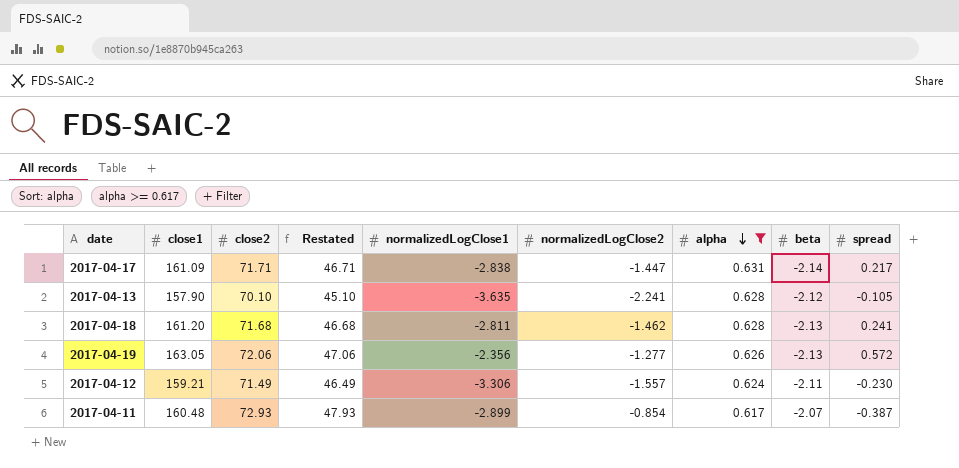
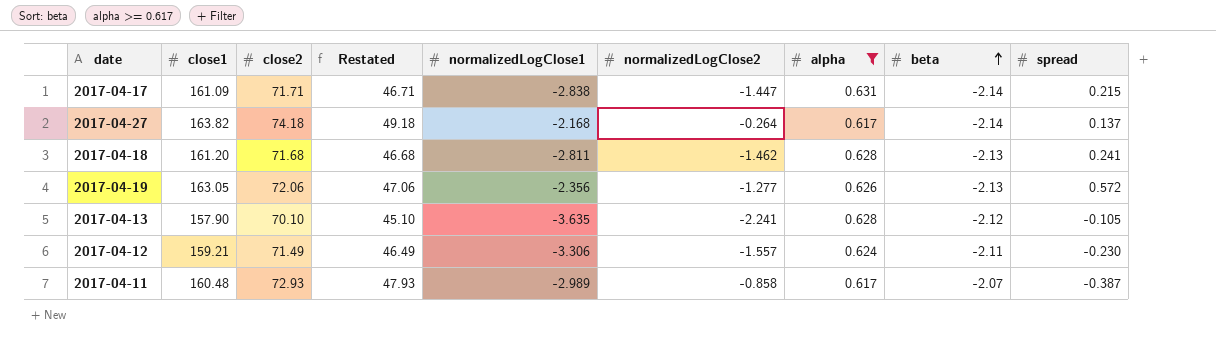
row order: alpha descending -> beta ascending
2017-04-17 | spread: 0.217 -> 0.215
row 2017-04-27: none -> 163.82 | 74.18 | 49.18 | -2.168 | -0.264 | 0.617 | -2.14 | 0.137
2017-04-11 | normalizedLogClose1: -2.899 -> -2.989
2017-04-11 | normalizedLogClose2: -0.854 -> -0.858

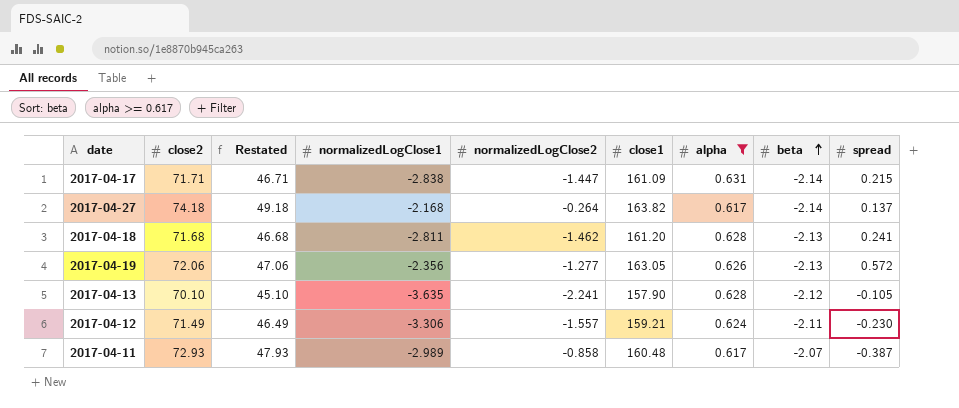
column close1 | position: 2 -> 6

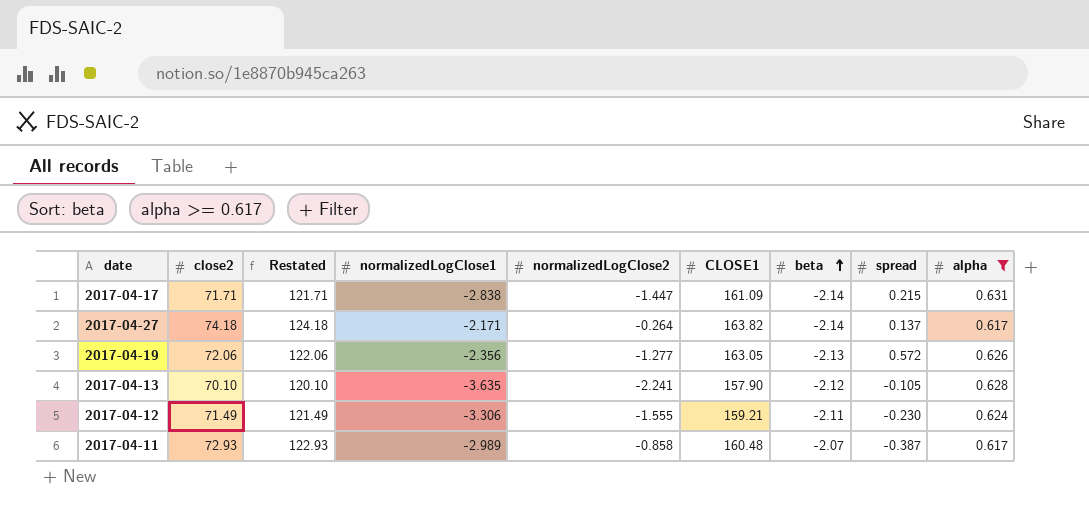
column Restated | formula: [close2] - 25 -> [close2] + 50
column name: close1 -> CLOSE1
column alpha | position: 7 -> 9
row 2017-04-18: 71.68 | 46.68 | -2.811 | -1.462 | 161.20 | 0.628 | -2.13 | 0.241 -> none
2017-04-27 | normalizedLogClose1: -2.168 -> -2.171
2017-04-12 | normalizedLogClose2: -1.557 -> -1.555

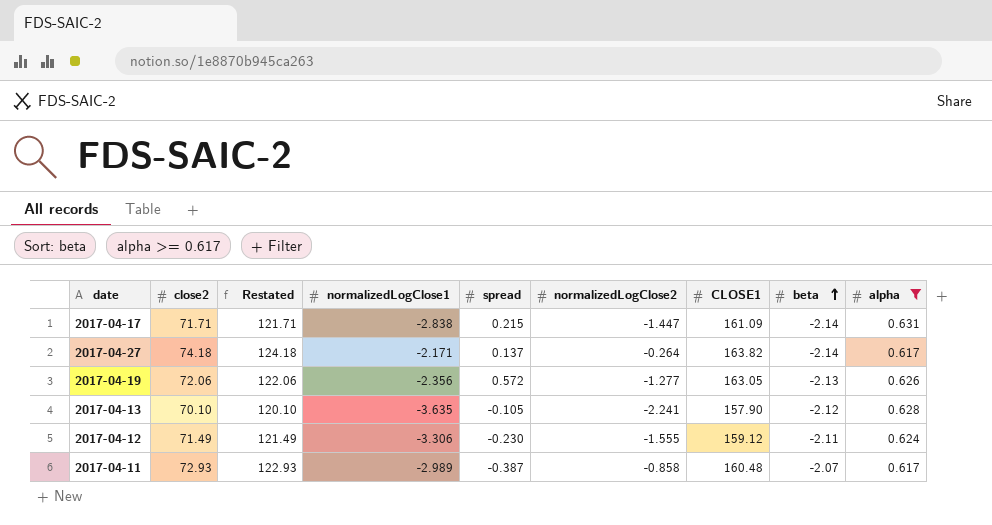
column spread | position: 8 -> 5
2017-04-12 | CLOSE1: 159.21 -> 159.12

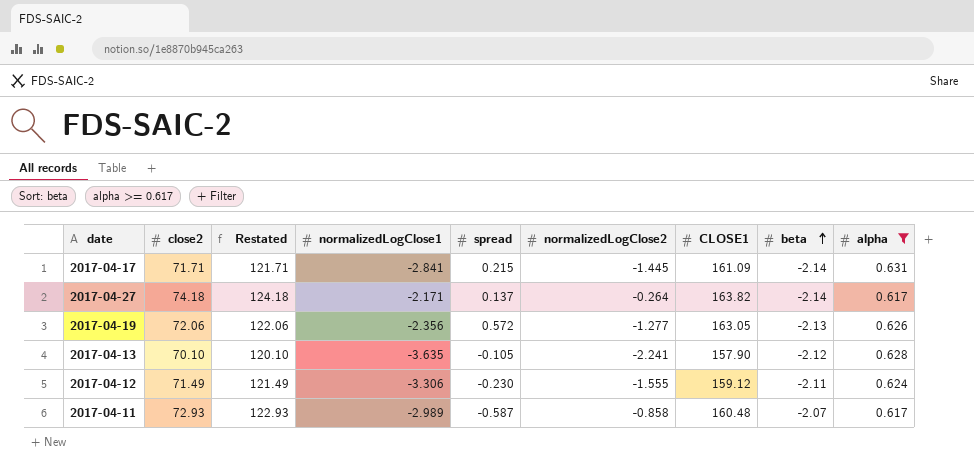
2017-04-17 | normalizedLogClose1: -2.838 -> -2.841
2017-04-17 | normalizedLogClose2: -1.447 -> -1.445
2017-04-11 | spread: -0.387 -> -0.587

